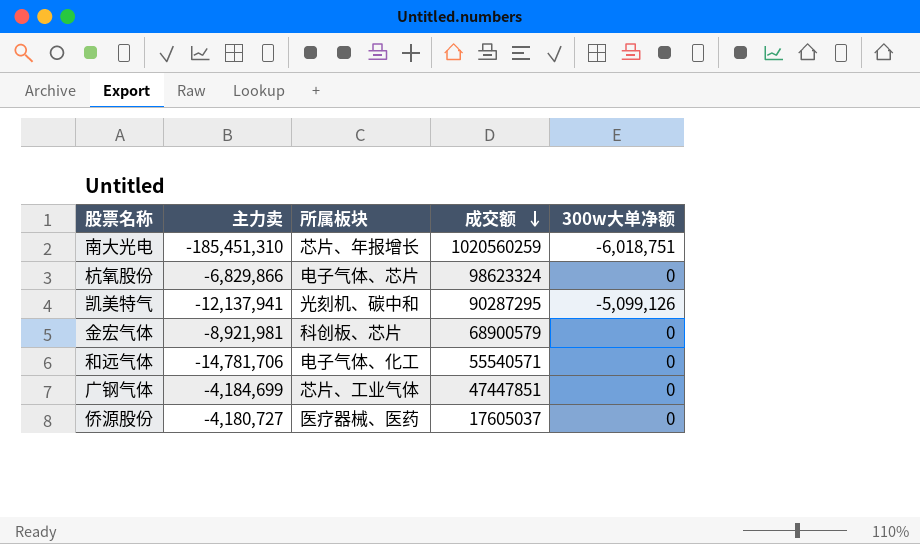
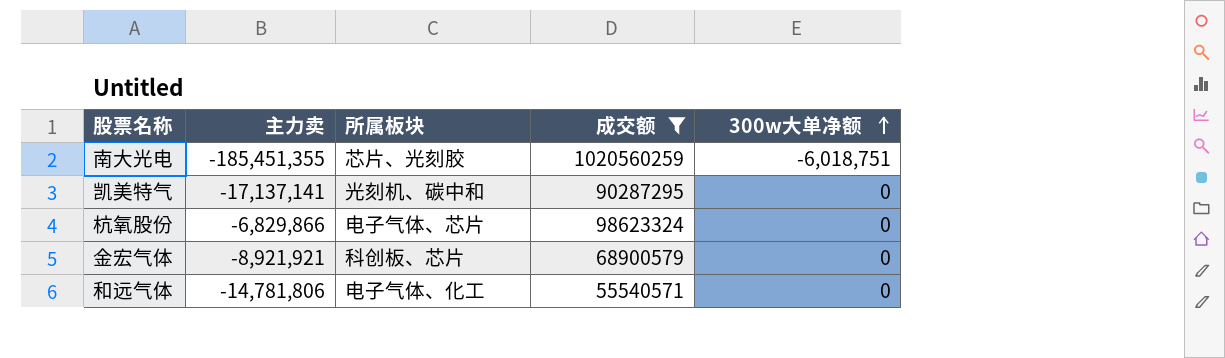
filter: none -> 成交额 >= 55540571
row order: 成交额 descending -> 300w大单净额 ascending
南大光电 | 主力卖: -185,451,310 -> -185,451,355
南大光电 | 所属板块: 芯片、年报增长 -> 芯片、光刻胶
凯美特气 | 主力卖: -12,137,941 -> -17,137,141
凯美特气 | 300w大单净额: -5,099,126 -> 0
金宏气体 | 主力卖: -8,921,981 -> -8,921,921
和远气体 | 主力卖: -14,781,706 -> -14,781,806

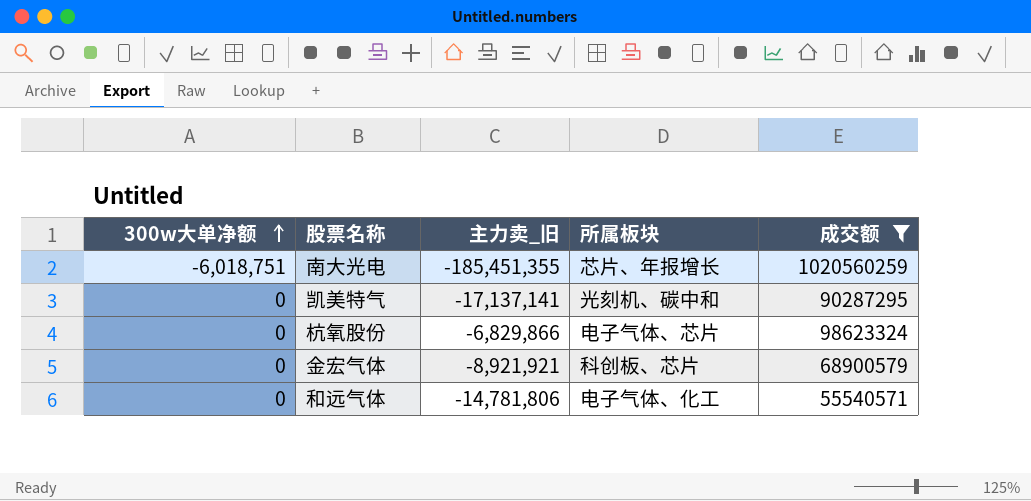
column 300w大单净额 | position: 5 -> 1
column name: 主力卖 -> 主力卖_旧
南大光电 | 所属板块: 芯片、光刻胶 -> 芯片、年报增长

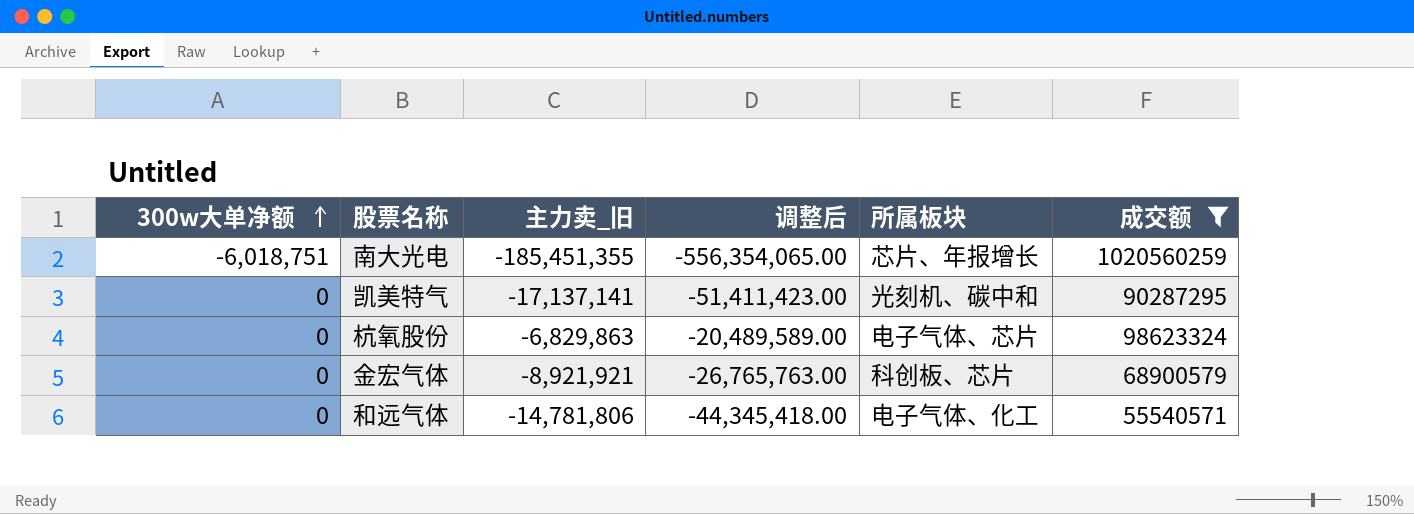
column 调整后 | formula: none -> [主力卖_旧] * 3
杭氧股份 | 主力卖_旧: -6,829,866 -> -6,829,863

